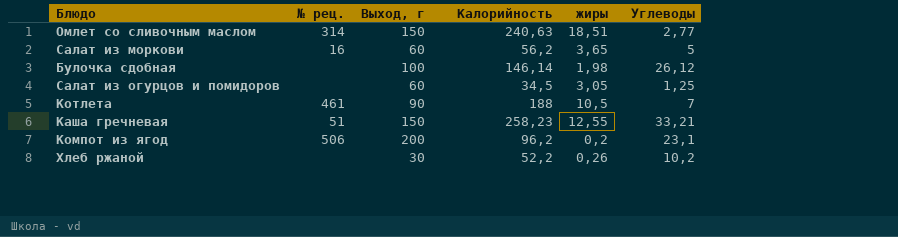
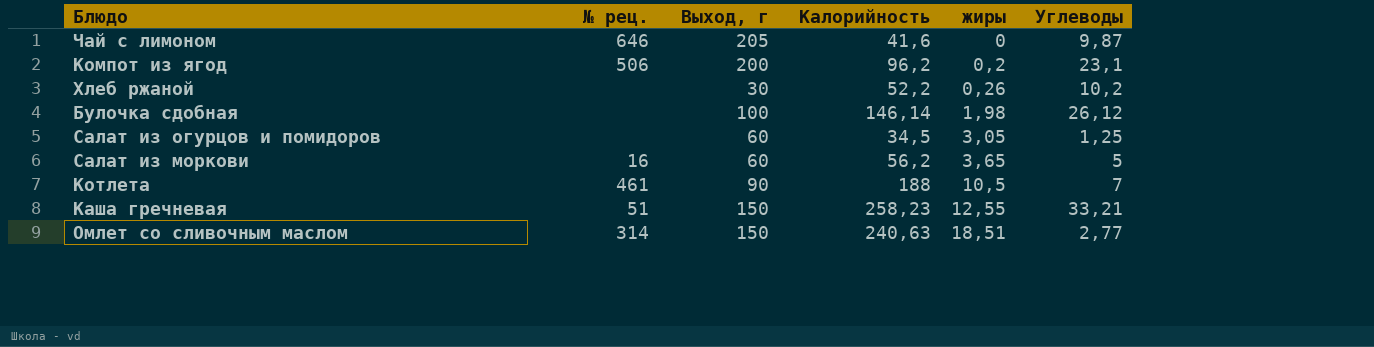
row order: none -> жиры ascending
row Чай с лимоном: none -> 646 | 205 | 41,6 | 0 | 9,87

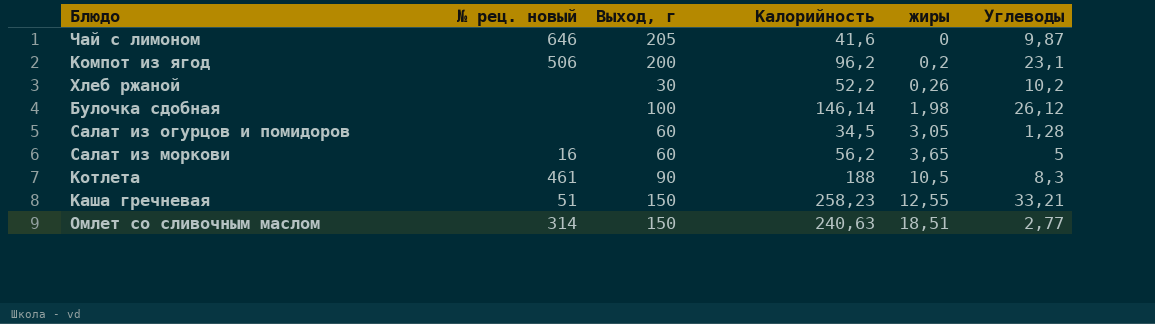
column name: № рец. -> № рец. новый
Салат из огурцов и помидоров | Углеводы: 1,25 -> 1,28
Котлета | Углеводы: 7 -> 8,3

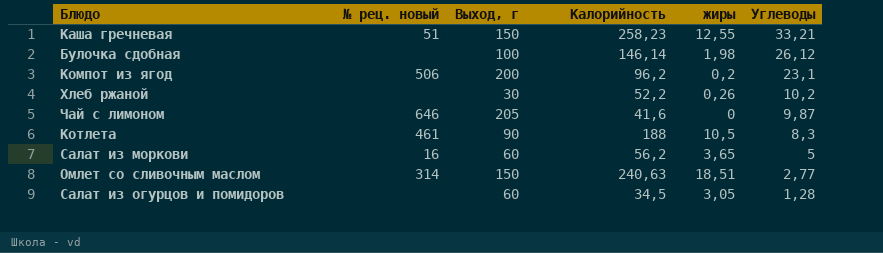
row order: жиры ascending -> Углеводы descending

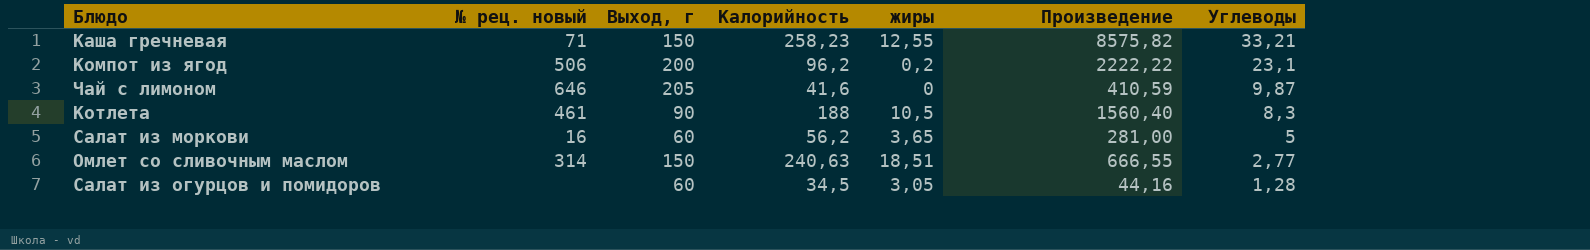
column Произведение | formula: none -> [Калорийность] * [Углеводы]
row Булочка сдобная: none | 100 | 146,14 | 1,98 | 26,12 -> none
row Хлеб ржаной: none | 30 | 52,2 | 0,26 | 10,2 -> none
Каша гречневая | № рец. новый: 51 -> 71

